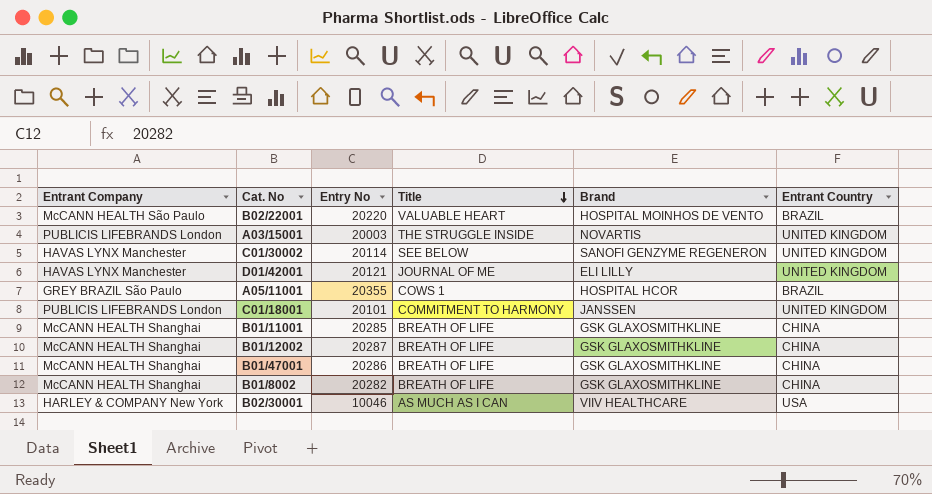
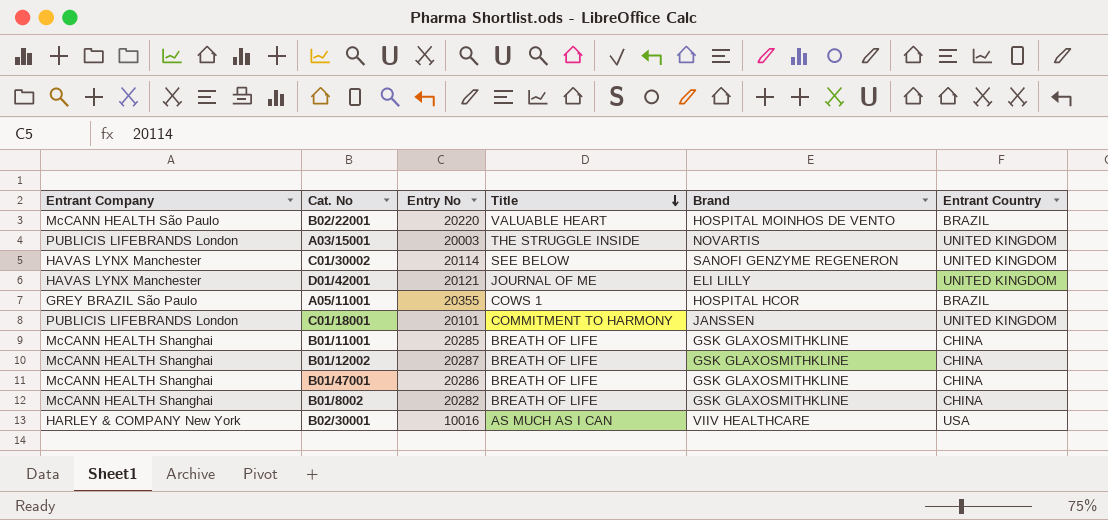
B02/30001 | Entry No: 10046 -> 10016

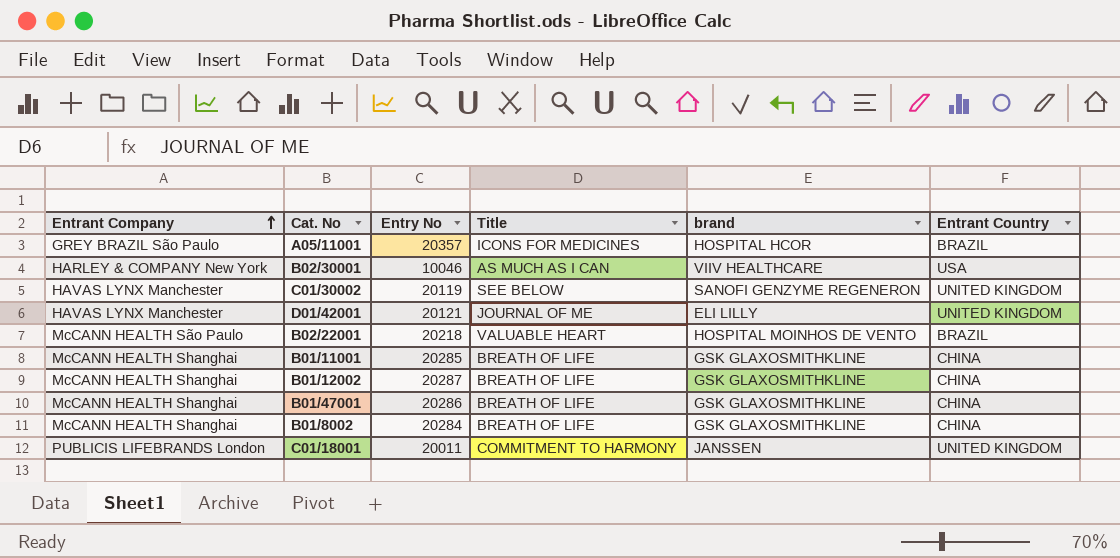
row order: Title descending -> Entrant Company ascending
column name: Brand -> brand
row A03/15001: PUBLICIS LIFEBRANDS London | 20003 | THE STRUGGLE INSIDE | NOVARTIS | UNITED KINGDOM -> none
A05/11001 | Entry No: 20355 -> 20357
A05/11001 | Title: COWS 1 -> ICONS FOR MEDICINES
B02/30001 | Entry No: 10016 -> 10046
C01/30002 | Entry No: 20114 -> 20119
B02/22001 | Entry No: 20220 -> 20218
B01/8002 | Entry No: 20282 -> 20284
C01/18001 | Entry No: 20101 -> 20011

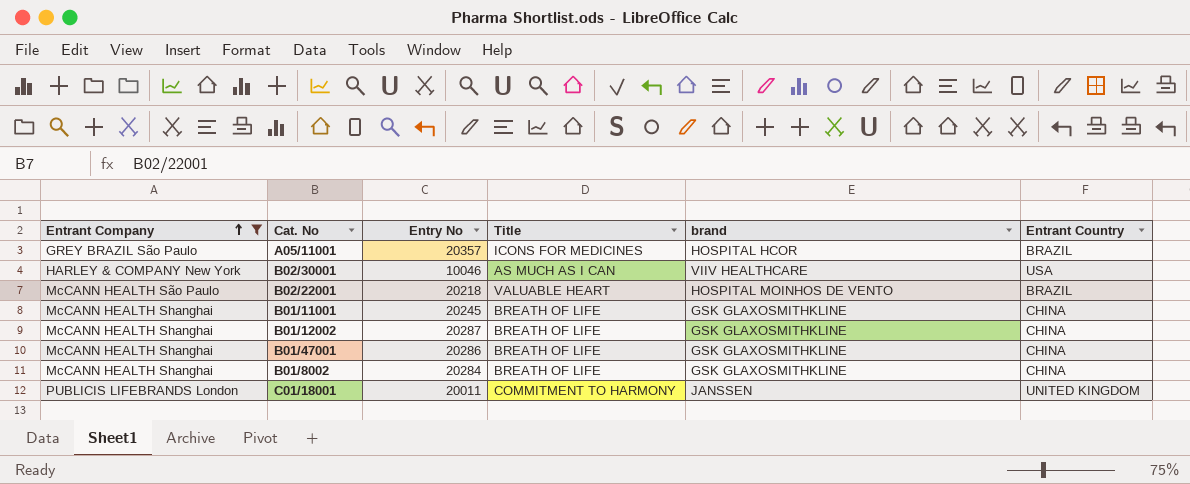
filter: none -> Entrant Company != HAVAS LYNX Manchester
B01/11001 | Entry No: 20285 -> 20245

